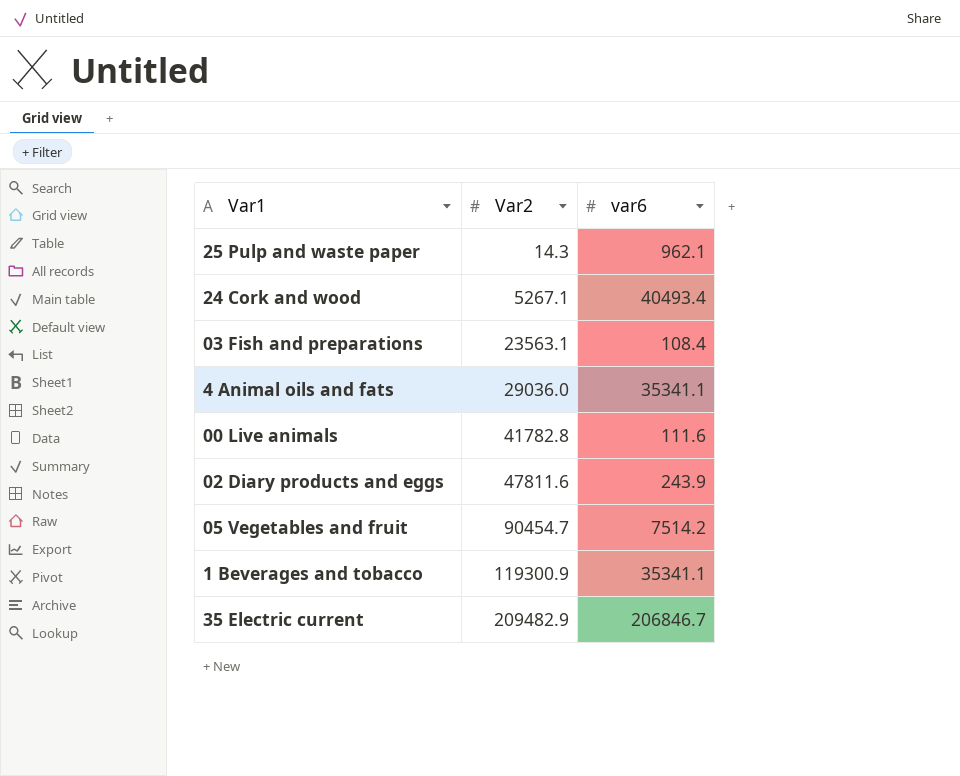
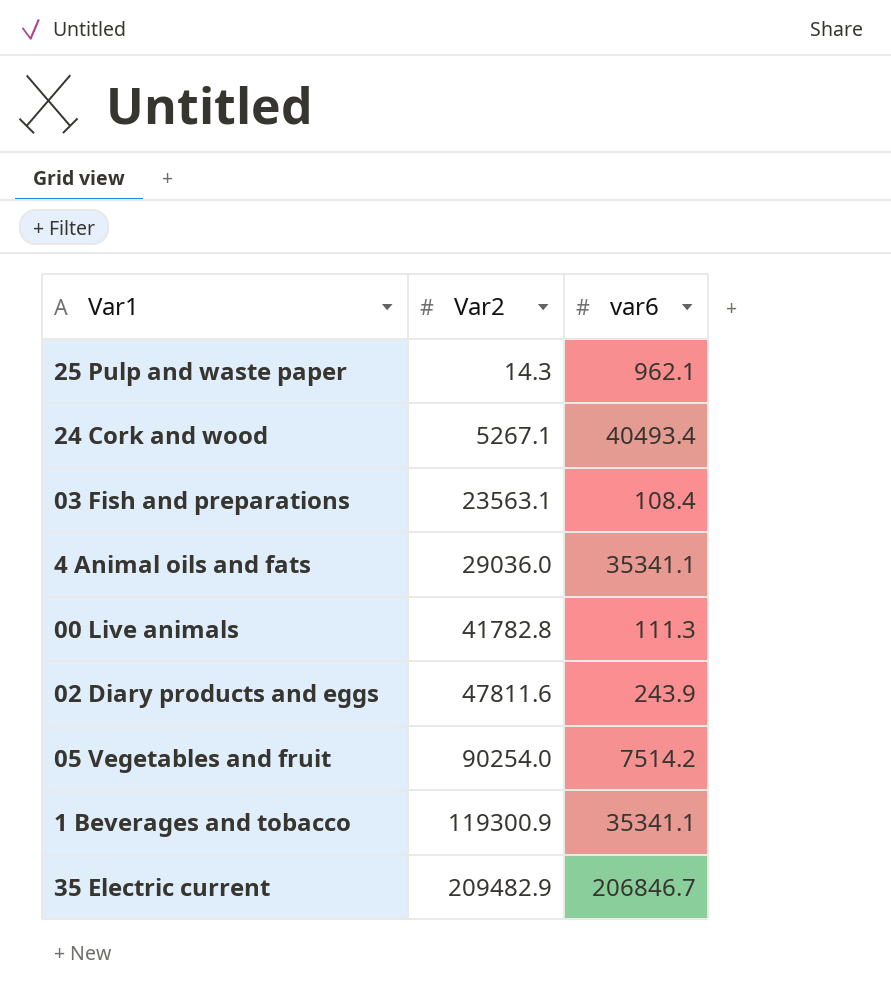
00 Live animals | var6: 111.6 -> 111.3
05 Vegetables and fruit | Var2: 90454.7 -> 90254.0

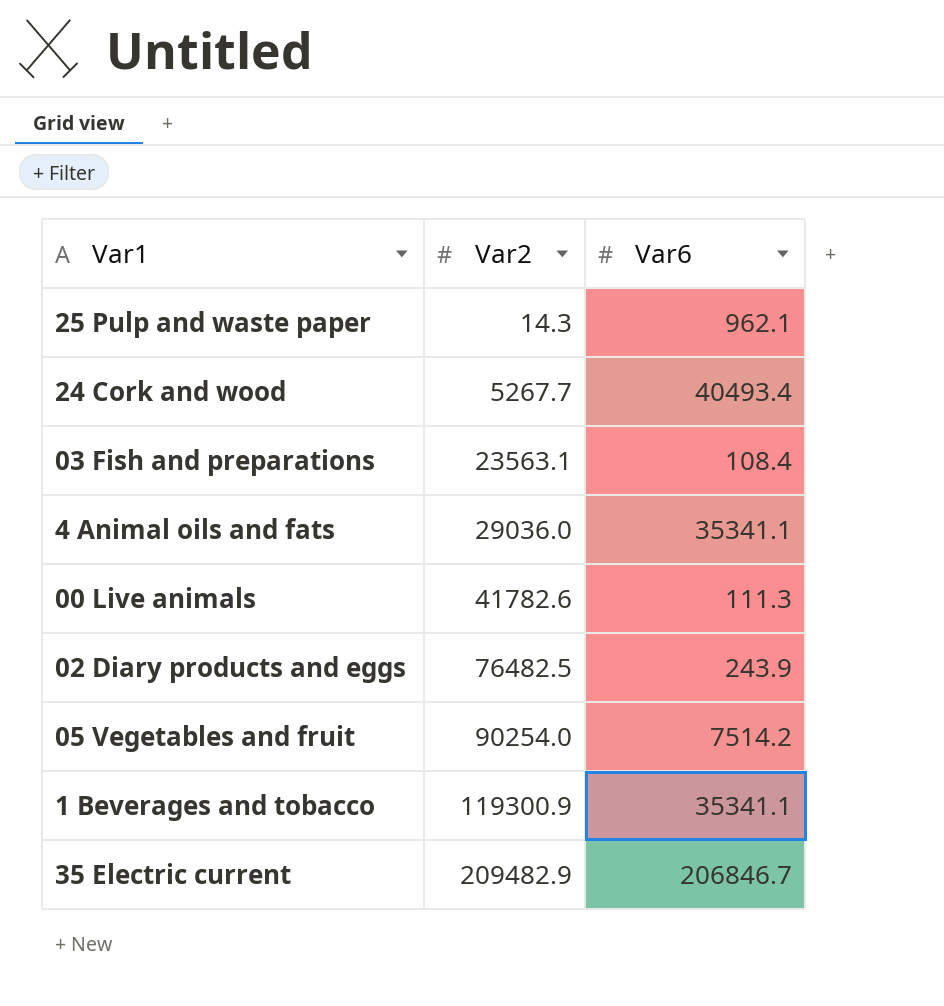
column name: var6 -> Var6
24 Cork and wood | Var2: 5267.1 -> 5267.7
00 Live animals | Var2: 41782.8 -> 41782.6
02 Diary products and eggs | Var2: 47811.6 -> 76482.5

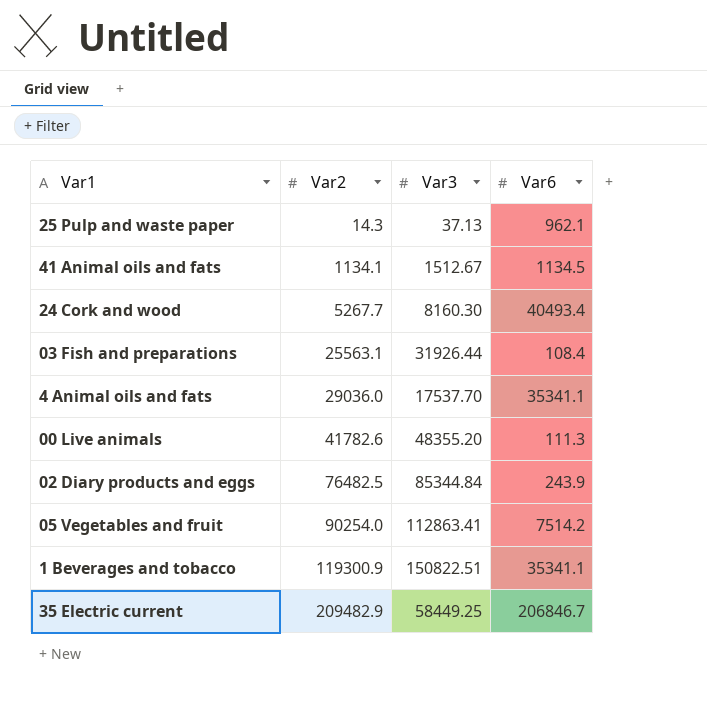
column Var3 | position: none -> 3
row 41 Animal oils and fats: none -> 1134.1 | 1512.67 | 1134.5
03 Fish and preparations | Var2: 23563.1 -> 25563.1

